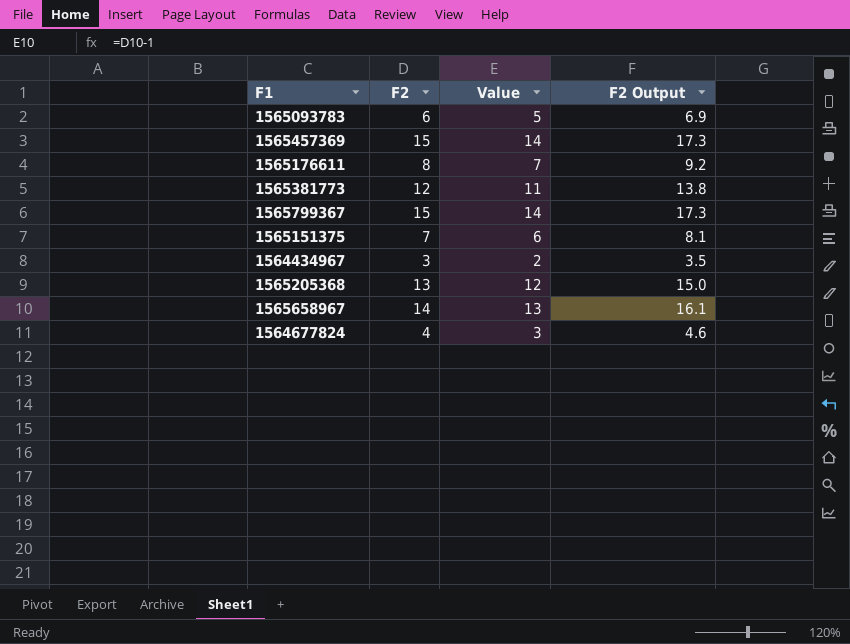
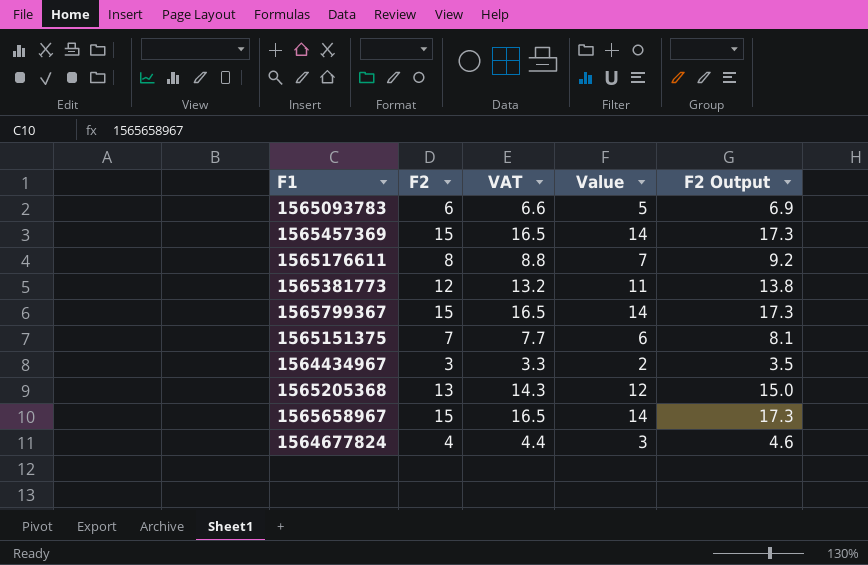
column VAT | formula: none -> [F2] * 1.1
1565658967 | F2: 14 -> 15
1565658967 | Value: 13 -> 14
1565658967 | F2 Output: 16.1 -> 17.3

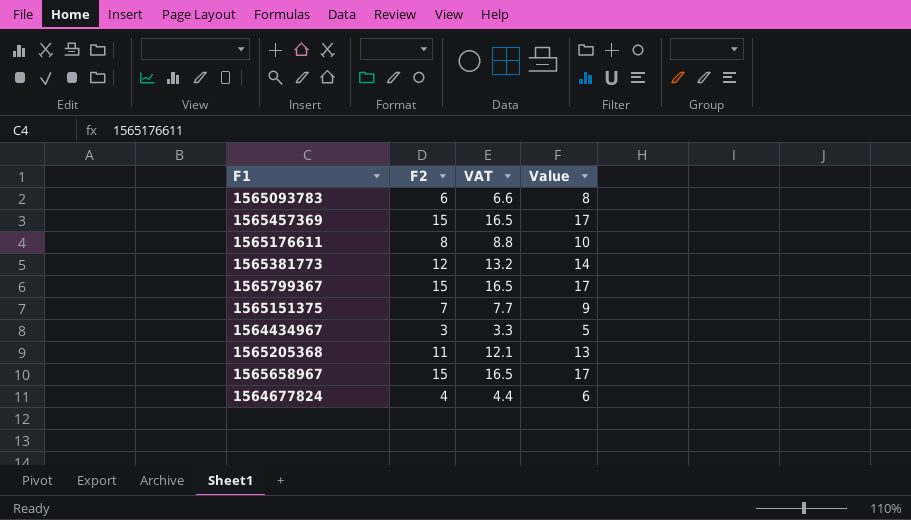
column F2 Output | formula: [F2] * 1.15 -> none
column Value | formula: [F2] - 1 -> [F2] + 2
1565205368 | F2: 13 -> 11
1565205368 | VAT: 14.3 -> 12.1

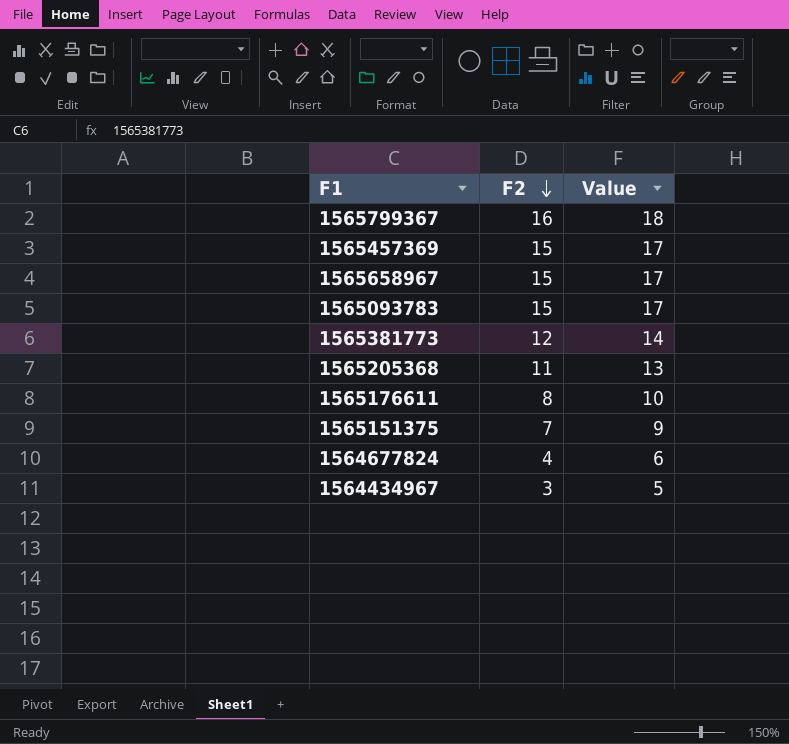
row order: none -> F2 descending
column VAT | formula: [F2] * 1.1 -> none
1565799367 | F2: 15 -> 16
1565799367 | Value: 17 -> 18
1565093783 | F2: 6 -> 15
1565093783 | Value: 8 -> 17

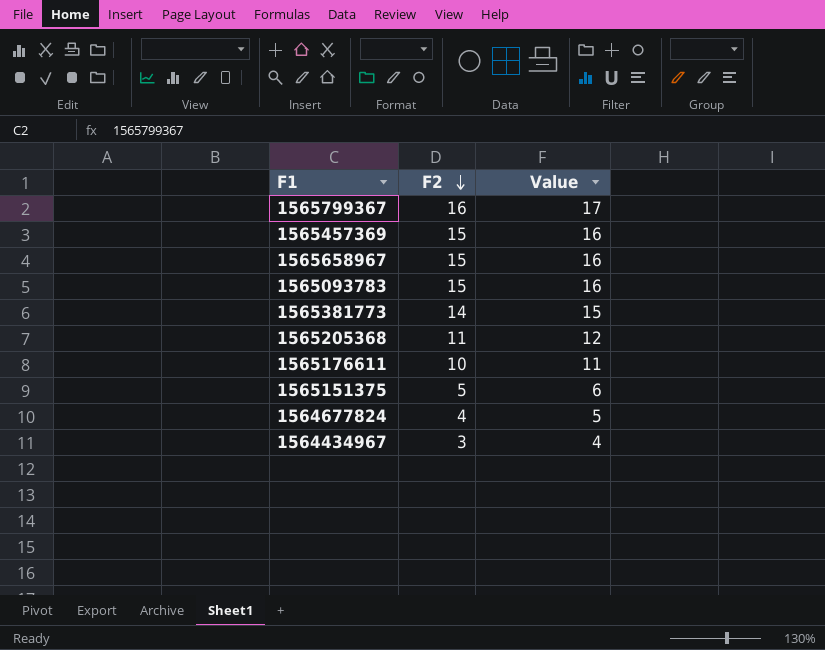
column Value | formula: [F2] + 2 -> [F2] + 1
1565381773 | F2: 12 -> 14
1565176611 | F2: 8 -> 10
1565151375 | F2: 7 -> 5

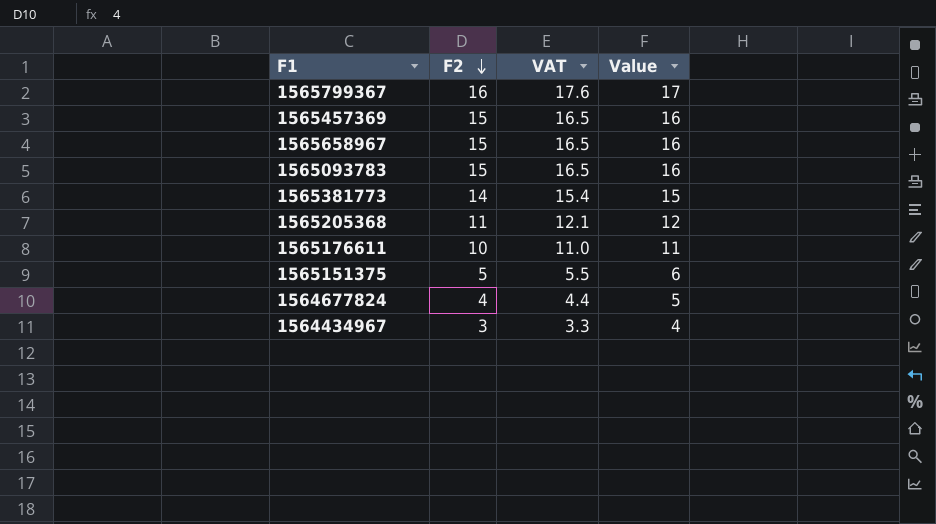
column VAT | formula: none -> [F2] * 1.1

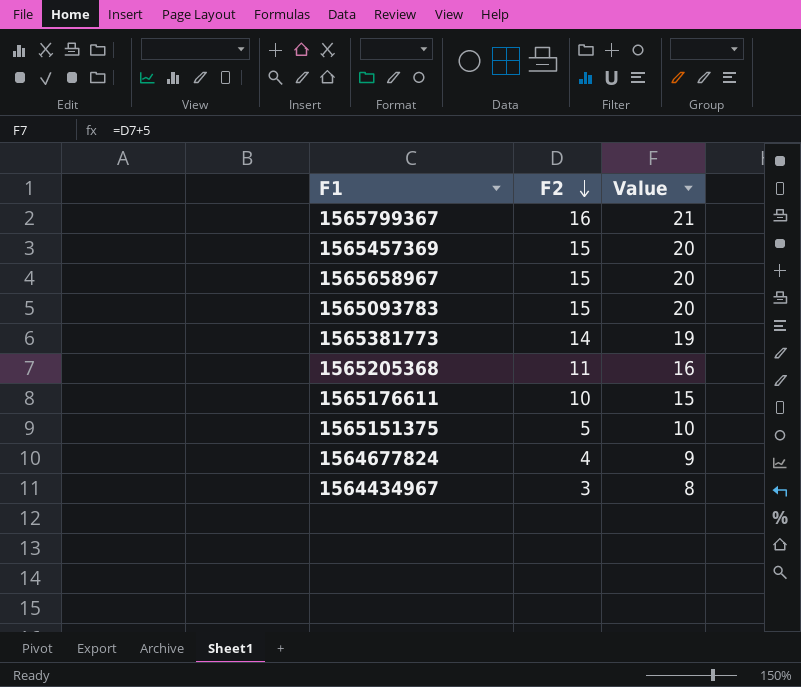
column VAT | formula: [F2] * 1.1 -> none
column Value | formula: [F2] + 1 -> [F2] + 5

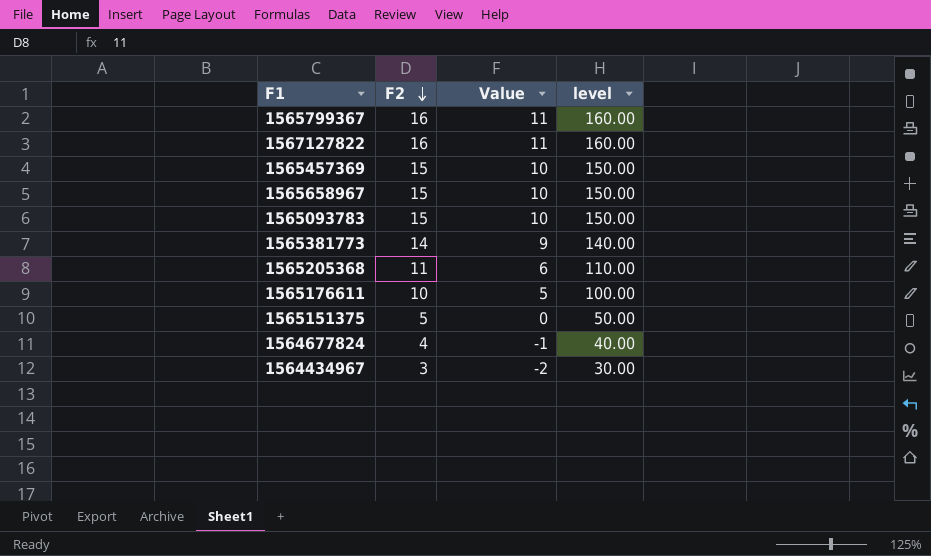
column Value | formula: [F2] + 5 -> [F2] - 5
column level | formula: none -> [F2] * 10
row 1567127822: none -> 16 | 11 | 160.00

